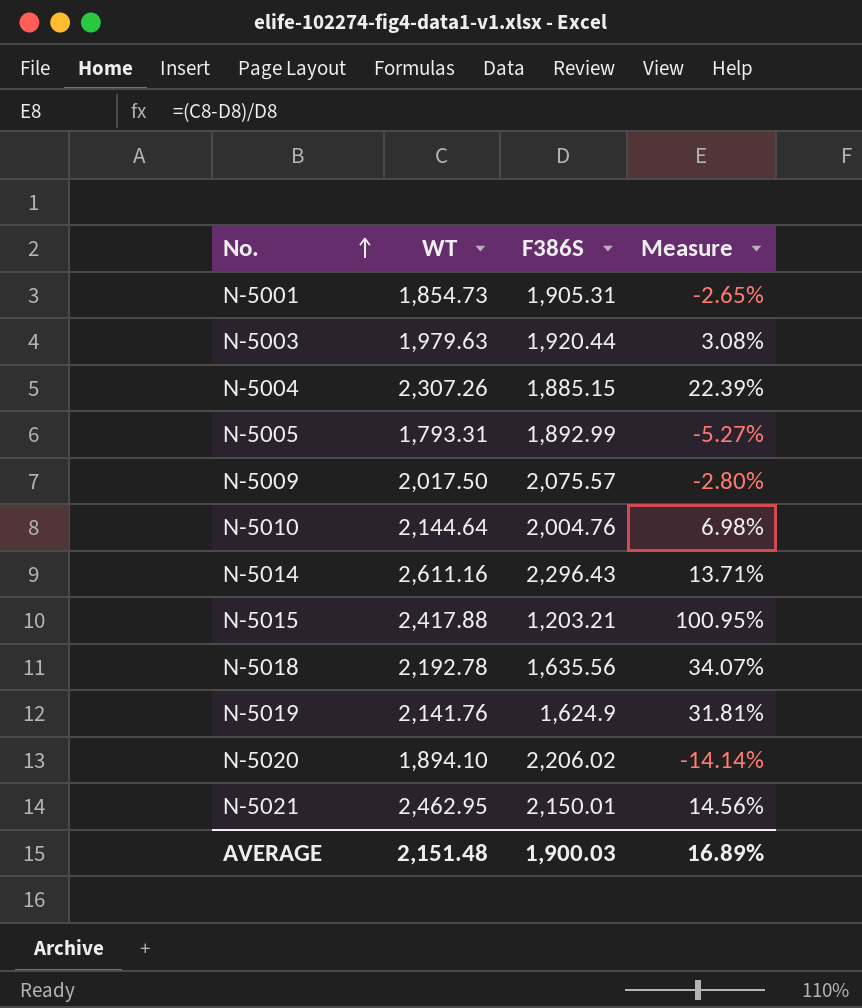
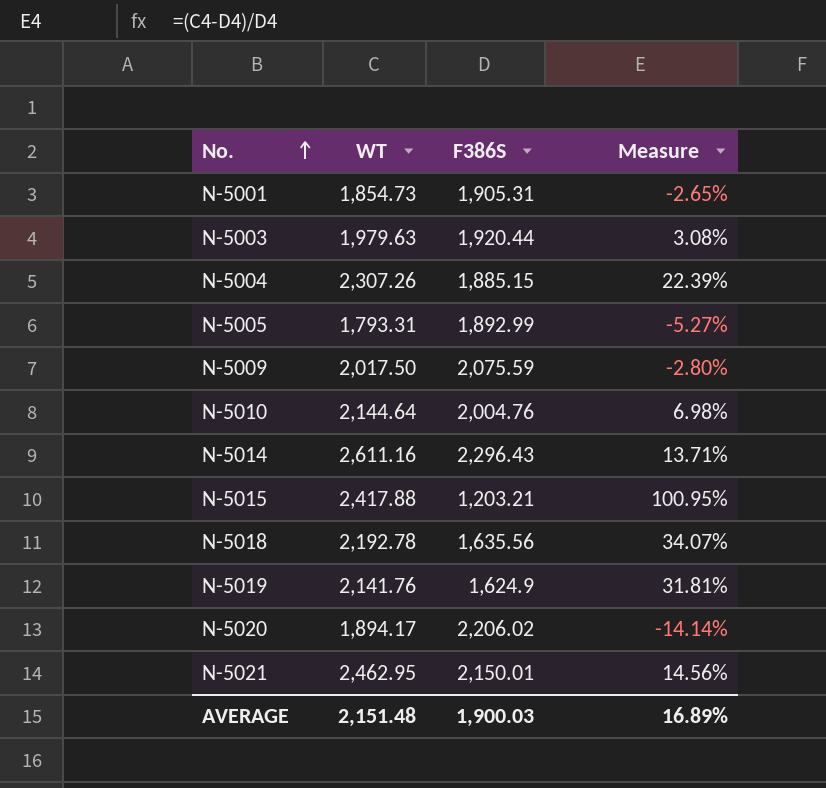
N-5009 | F386S: 2,075.57 -> 2,075.59
N-5020 | WT: 1,894.10 -> 1,894.17

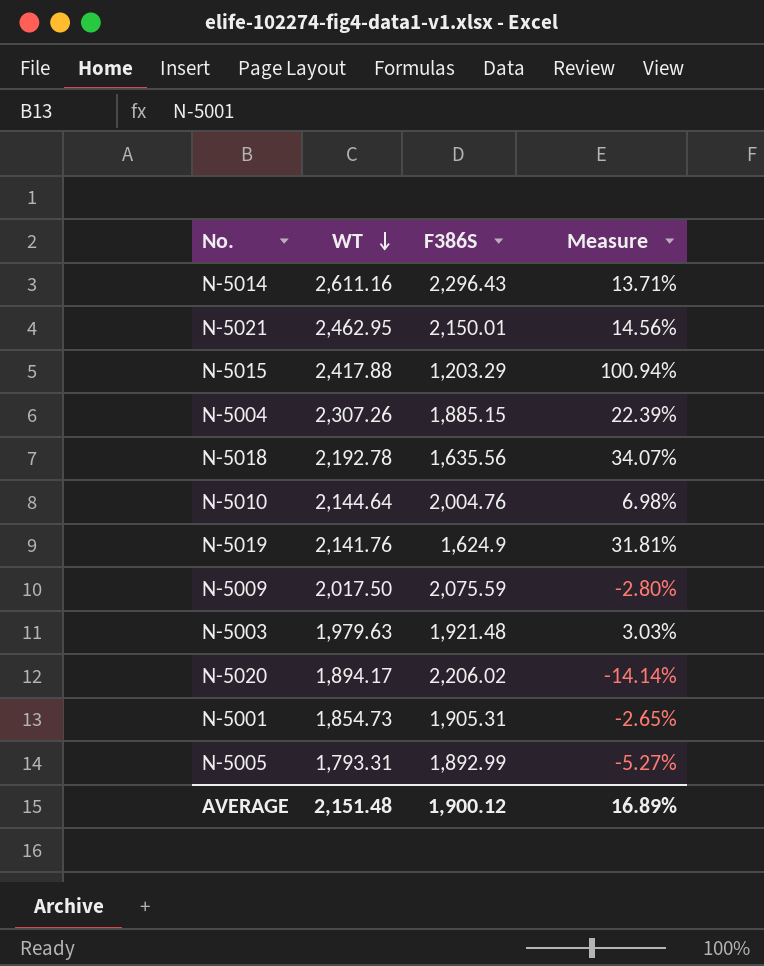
row order: No. ascending -> WT descending
N-5015 | F386S: 1,203.21 -> 1,203.29
N-5015 | Measure: 100.95% -> 100.94%
N-5003 | F386S: 1,920.44 -> 1,921.48
N-5003 | Measure: 3.08% -> 3.03%
AVERAGE | F386S: 1,900.03 -> 1,900.12

